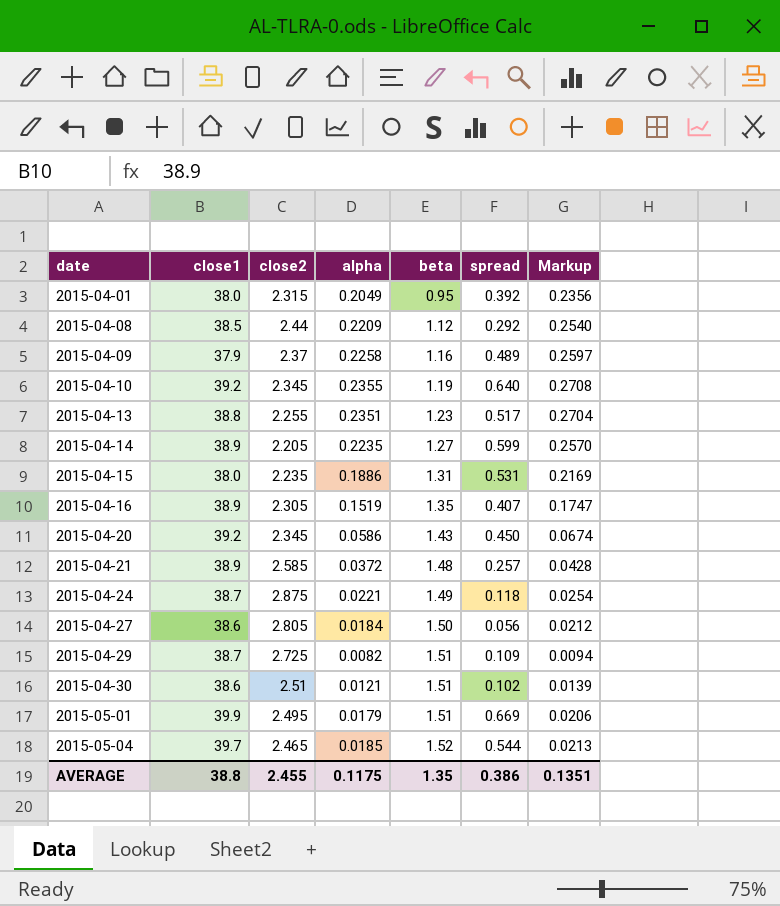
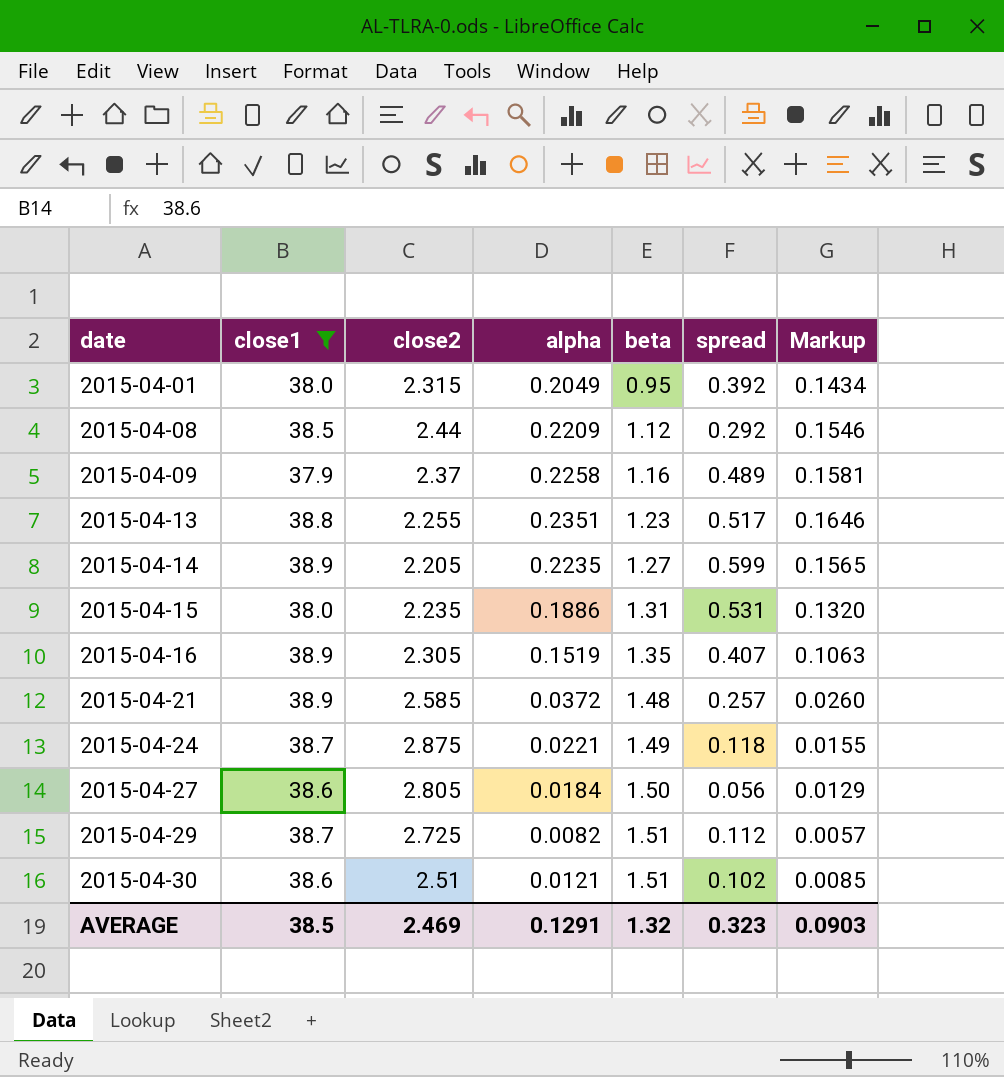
filter: none -> close1 <= 38.9
column Markup | formula: [alpha] * 1.15 -> [alpha] * 0.7
2015-04-29 | spread: 0.109 -> 0.112
AVERAGE | close1: 38.8 -> 38.5
AVERAGE | close2: 2.455 -> 2.469
AVERAGE | alpha: 0.1175 -> 0.1291
AVERAGE | beta: 1.35 -> 1.32
AVERAGE | spread: 0.386 -> 0.323
AVERAGE | Markup: 0.1351 -> 0.0903

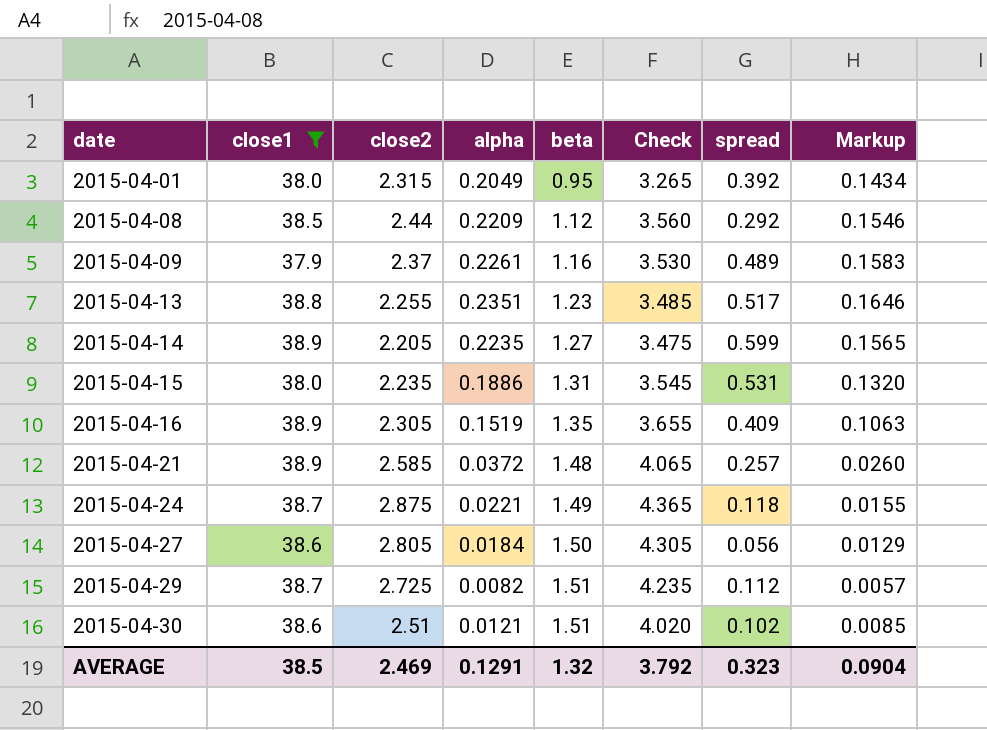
column Check | formula: none -> [close2] + [beta]
2015-04-09 | alpha: 0.2258 -> 0.2261
2015-04-09 | Markup: 0.1581 -> 0.1583
2015-04-16 | spread: 0.407 -> 0.409
AVERAGE | Markup: 0.0903 -> 0.0904

